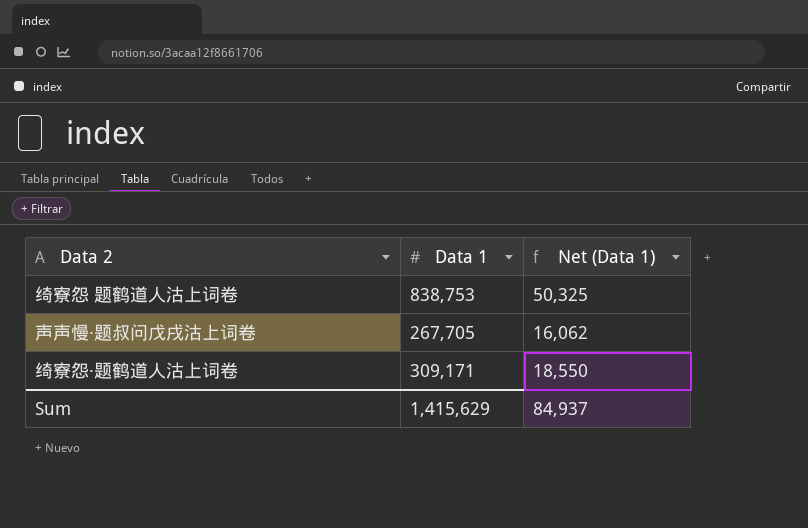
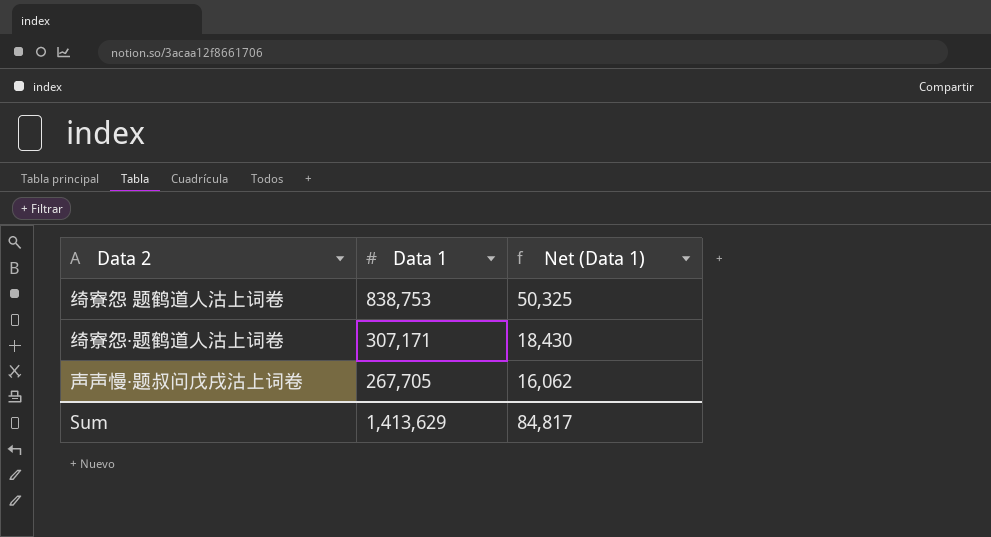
row order: none -> Data 1 descending
绮寮怨·题鹤道人沽上词卷 | Data 1: 309,171 -> 307,171
绮寮怨·题鹤道人沽上词卷 | Net (Data 1): 18,550 -> 18,430
Sum | Data 1: 1,415,629 -> 1,413,629
Sum | Net (Data 1): 84,937 -> 84,817

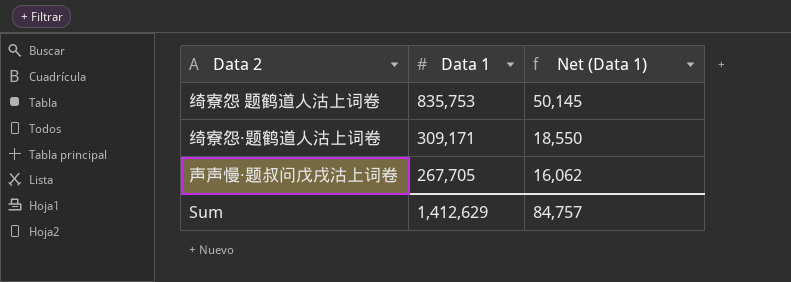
绮寮怨 题鹤道人沽上词卷 | Data 1: 838,753 -> 835,753
绮寮怨 题鹤道人沽上词卷 | Net (Data 1): 50,325 -> 50,145
绮寮怨·题鹤道人沽上词卷 | Data 1: 307,171 -> 309,171
绮寮怨·题鹤道人沽上词卷 | Net (Data 1): 18,430 -> 18,550
Sum | Data 1: 1,413,629 -> 1,412,629
Sum | Net (Data 1): 84,817 -> 84,757

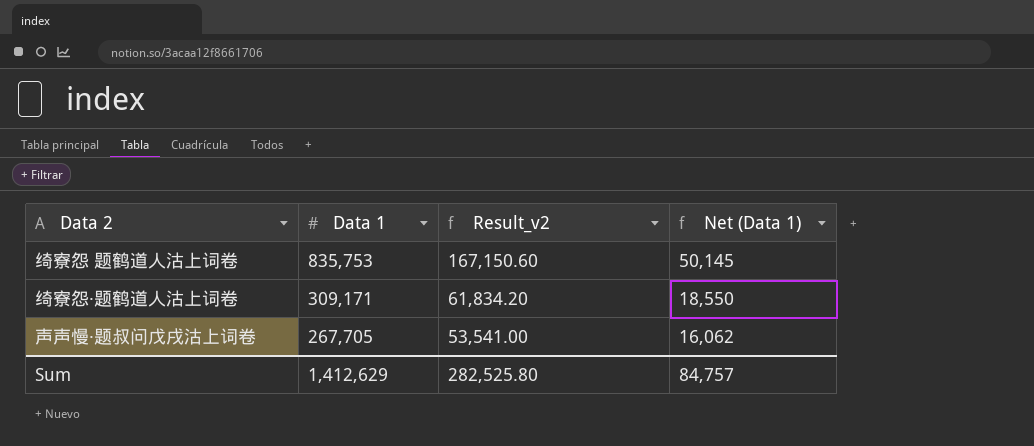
column Result_v2 | formula: none -> [Data 1] * 0.2

